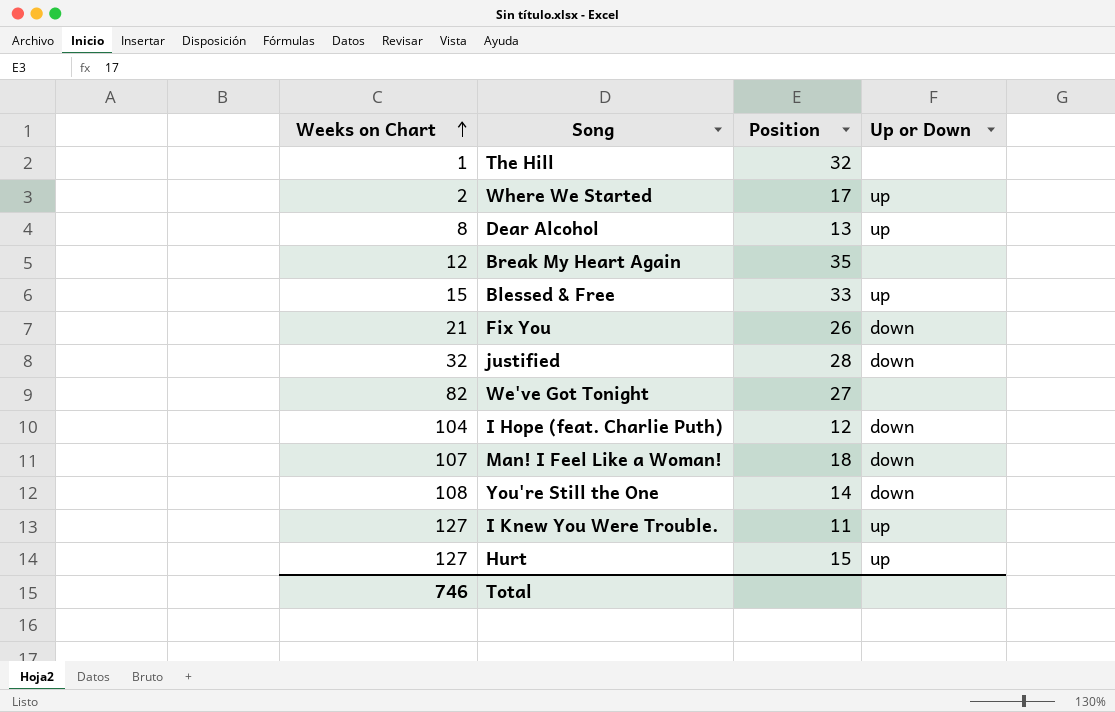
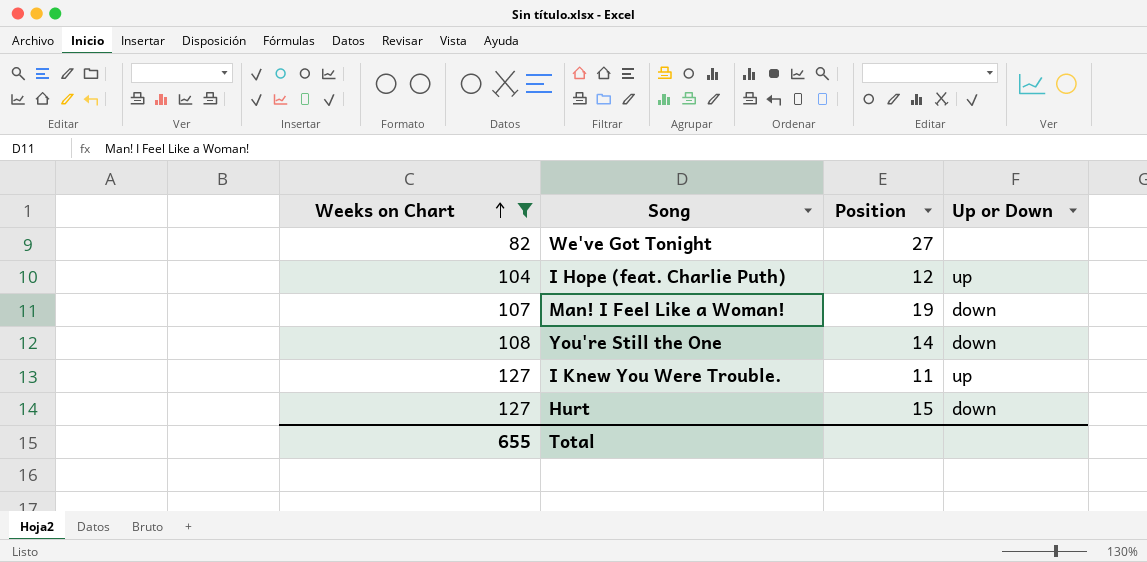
filter: none -> Weeks on Chart >= 82
I Hope (feat. Charlie Puth) | Up or Down: down -> up
Man! I Feel Like a Woman! | Position: 18 -> 19
Hurt | Up or Down: up -> down
Total | Weeks on Chart: 746 -> 655

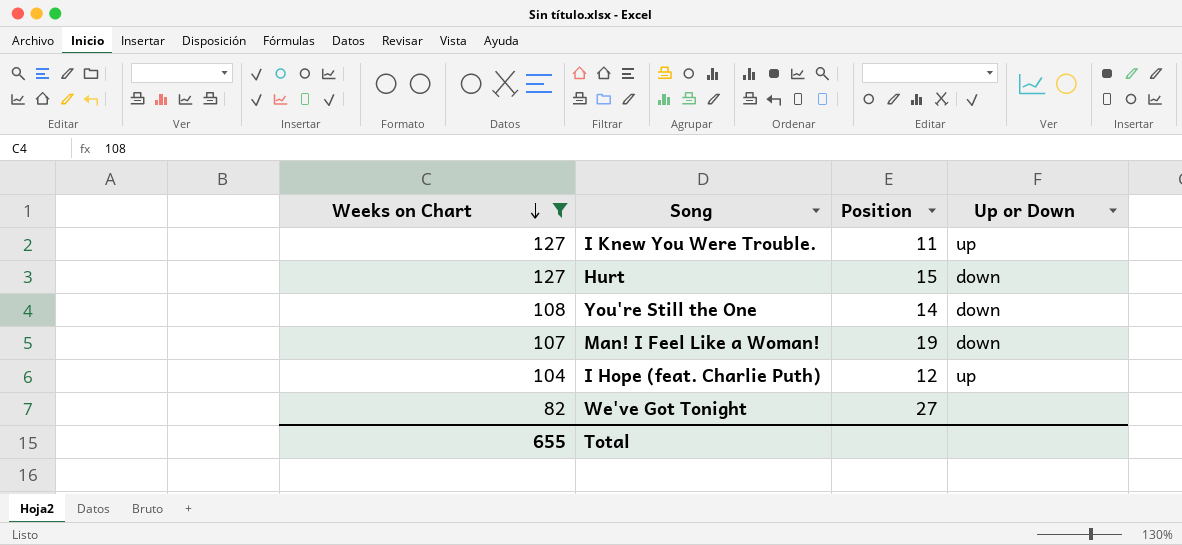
row order: Weeks on Chart ascending -> Weeks on Chart descending

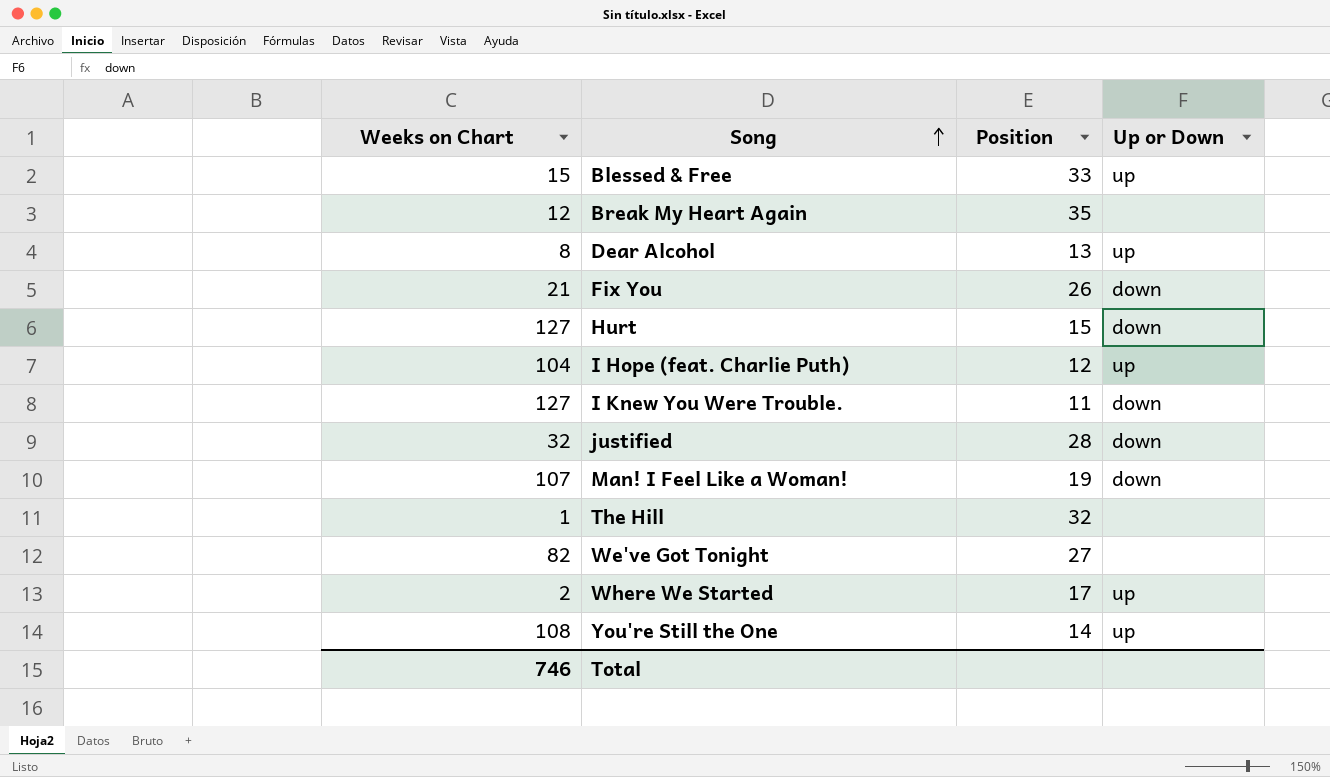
filter: Weeks on Chart >= 82 -> none
row order: Weeks on Chart descending -> Song ascending
I Knew You Were Trouble. | Up or Down: up -> down
You're Still the One | Up or Down: down -> up
Total | Weeks on Chart: 655 -> 746

